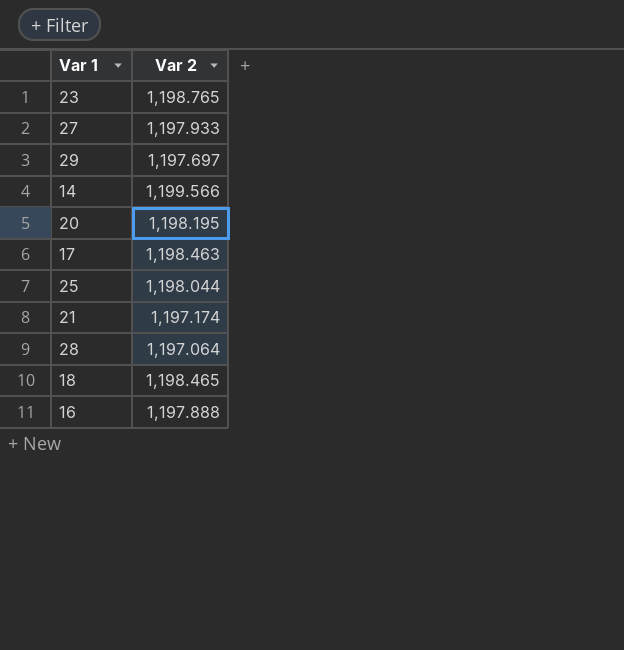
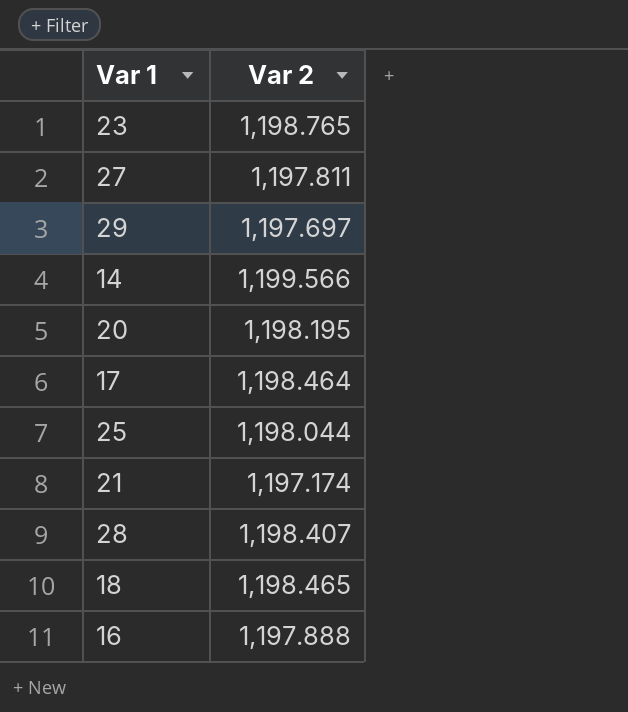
27 | Var 2: 1,197.933 -> 1,197.811
17 | Var 2: 1,198.463 -> 1,198.464
28 | Var 2: 1,197.064 -> 1,198.407

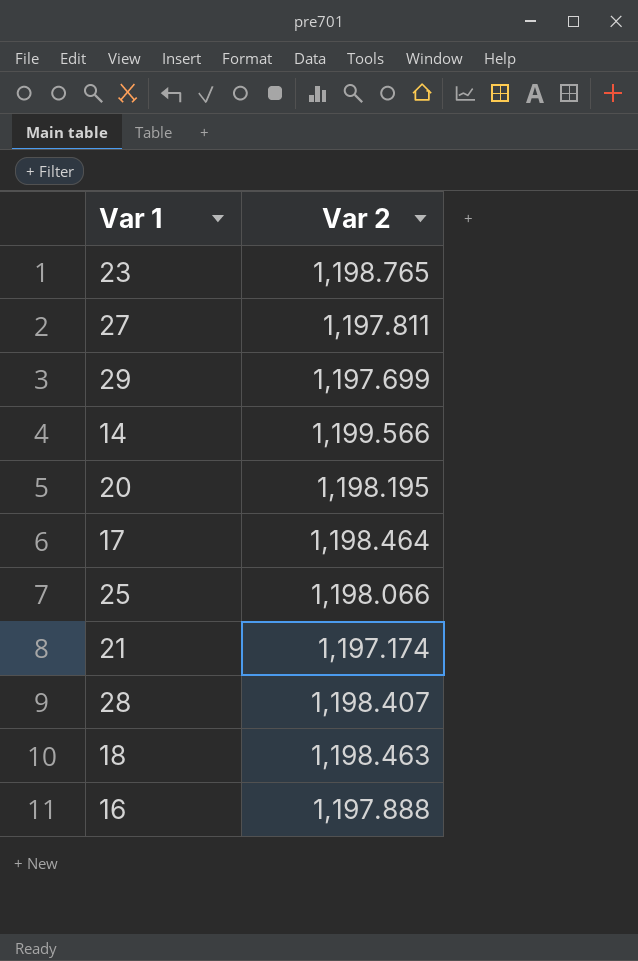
29 | Var 2: 1,197.697 -> 1,197.699
25 | Var 2: 1,198.044 -> 1,198.066
18 | Var 2: 1,198.465 -> 1,198.463

